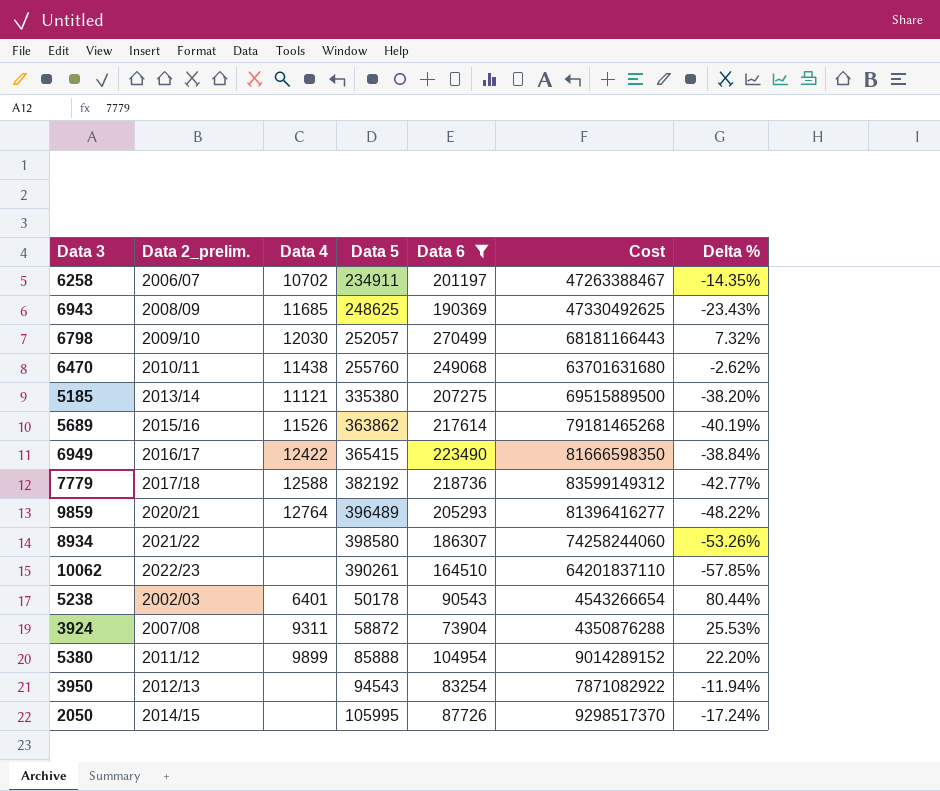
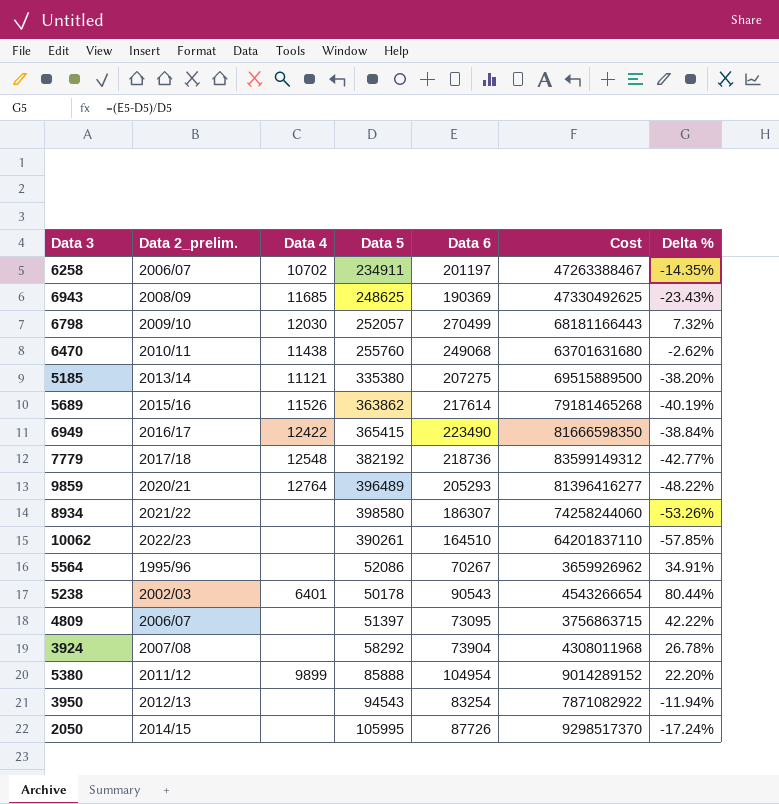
filter: Data 6 >= 73904 -> none
7779 | Data 4: 12588 -> 12548
3924 | Data 4: 9311 -> none
3924 | Data 5: 58872 -> 58292
3924 | Cost: 4350876288 -> 4308011968
3924 | Delta %: 25.53% -> 26.78%

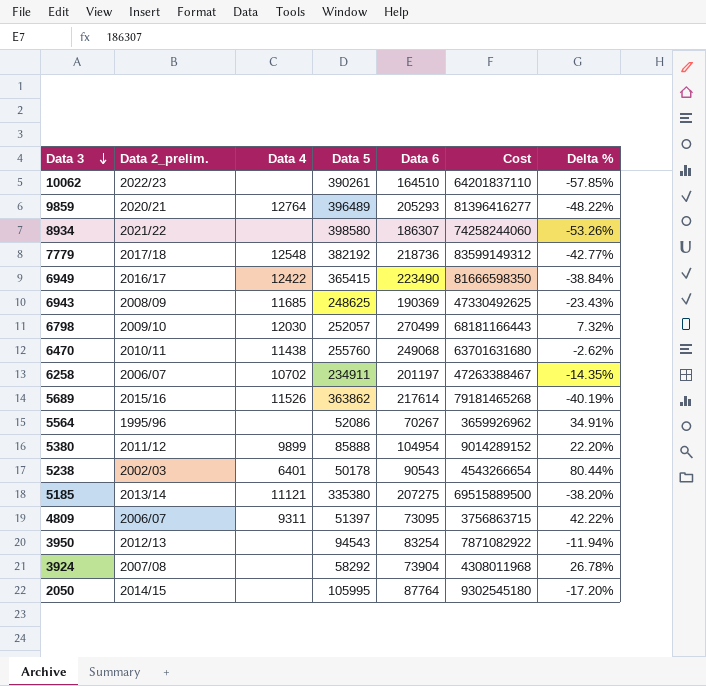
row order: none -> Data 3 descending
4809 | Data 4: none -> 9311
2050 | Data 6: 87726 -> 87764
2050 | Cost: 9298517370 -> 9302545180
2050 | Delta %: -17.24% -> -17.20%

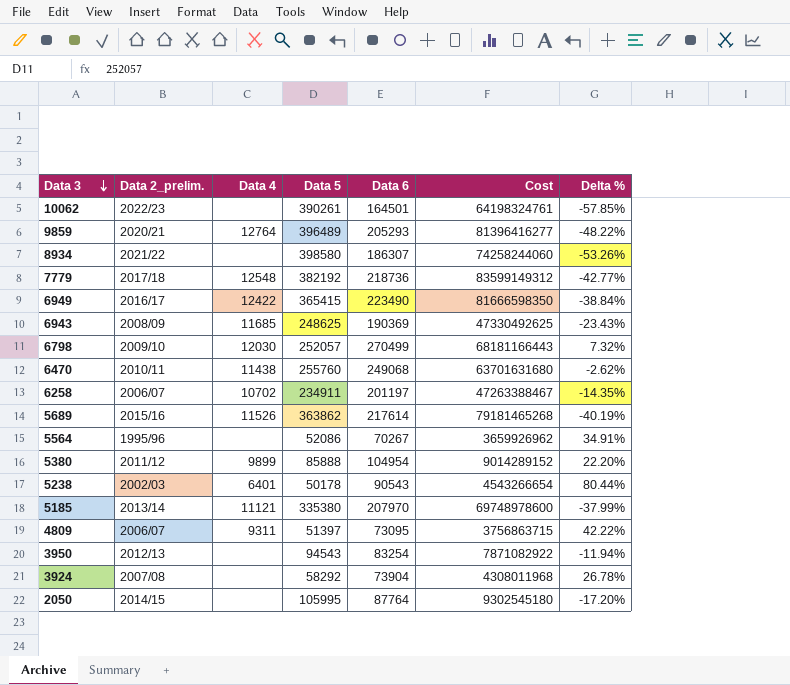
10062 | Data 6: 164510 -> 164501
10062 | Cost: 64201837110 -> 64198324761
5185 | Data 6: 207275 -> 207970
5185 | Cost: 69515889500 -> 69748978600
5185 | Delta %: -38.20% -> -37.99%

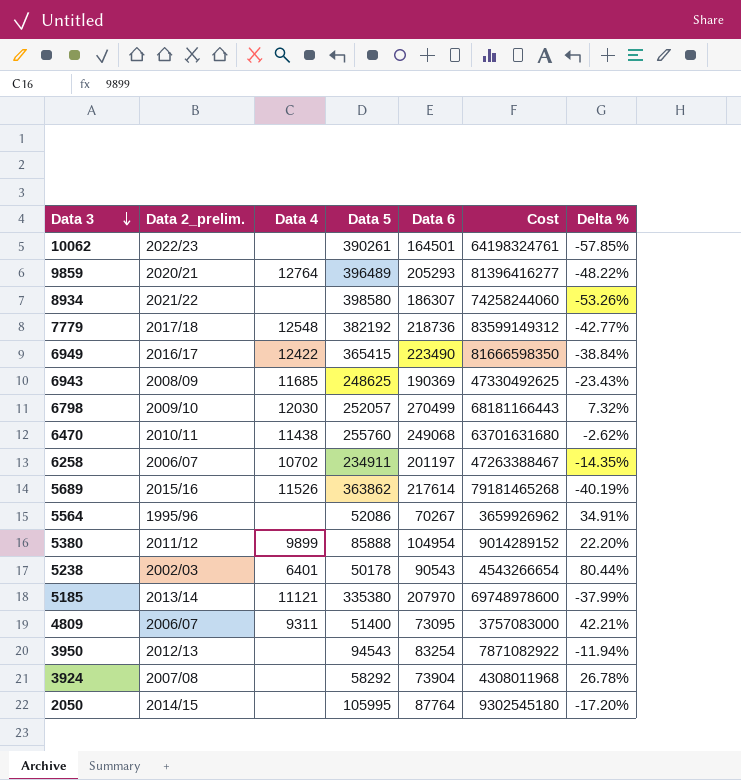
4809 | Data 5: 51397 -> 51400
4809 | Cost: 3756863715 -> 3757083000
4809 | Delta %: 42.22% -> 42.21%

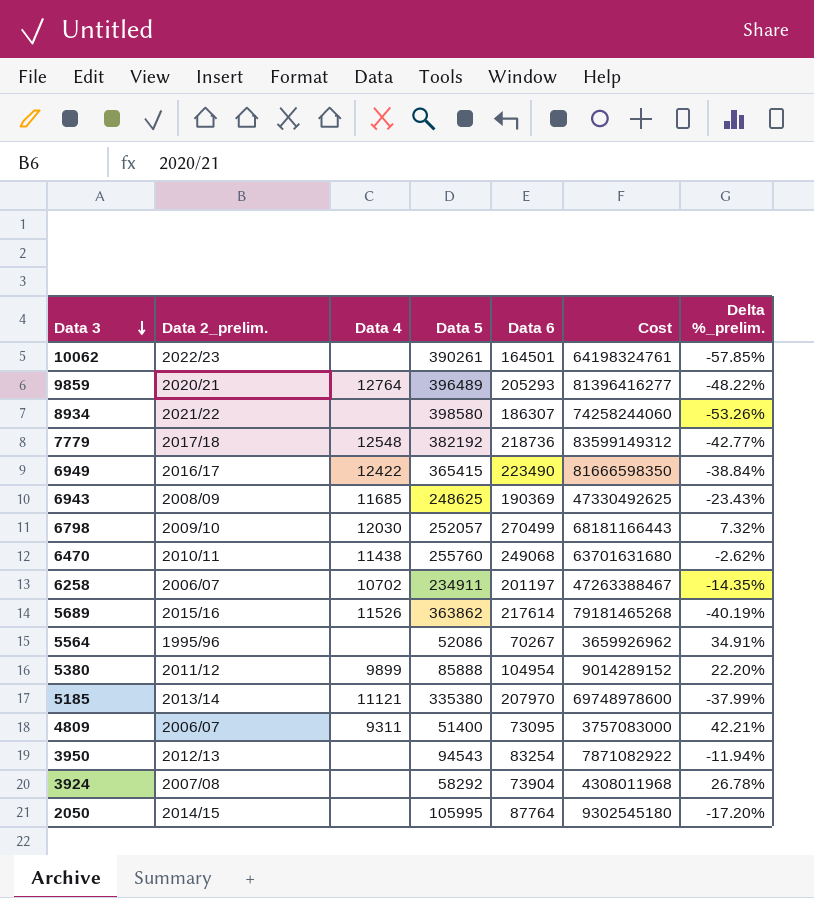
column name: Delta % -> Delta %_prelim.
row 5238: 2002/03 | 6401 | 50178 | 90543 | 4543266654 | 80.44% -> none

